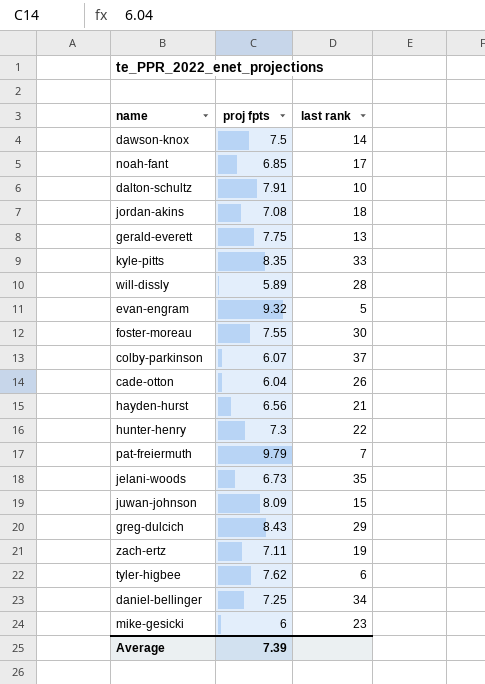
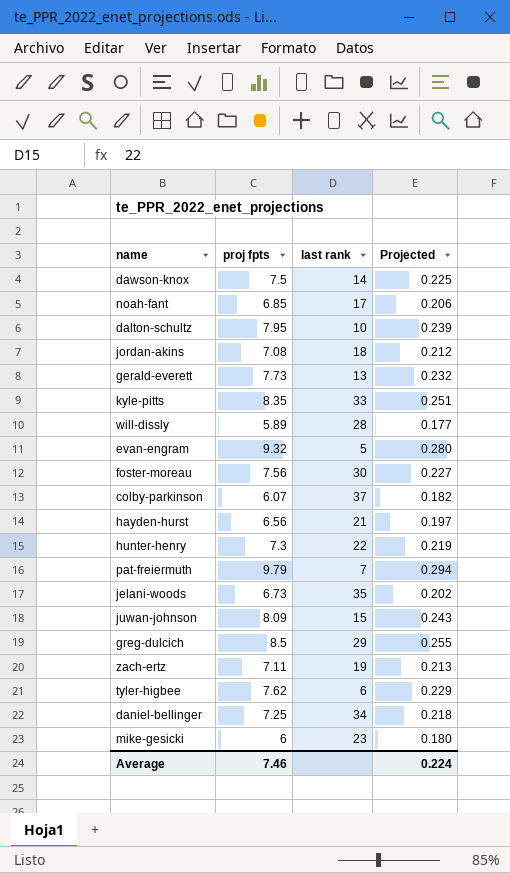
column Projected | formula: none -> [proj fpts] * 0.03
row cade-otton: 6.04 | 26 -> none
dalton-schultz | proj fpts: 7.91 -> 7.95
gerald-everett | proj fpts: 7.75 -> 7.73
foster-moreau | proj fpts: 7.55 -> 7.56
greg-dulcich | proj fpts: 8.43 -> 8.5
Average | proj fpts: 7.39 -> 7.46

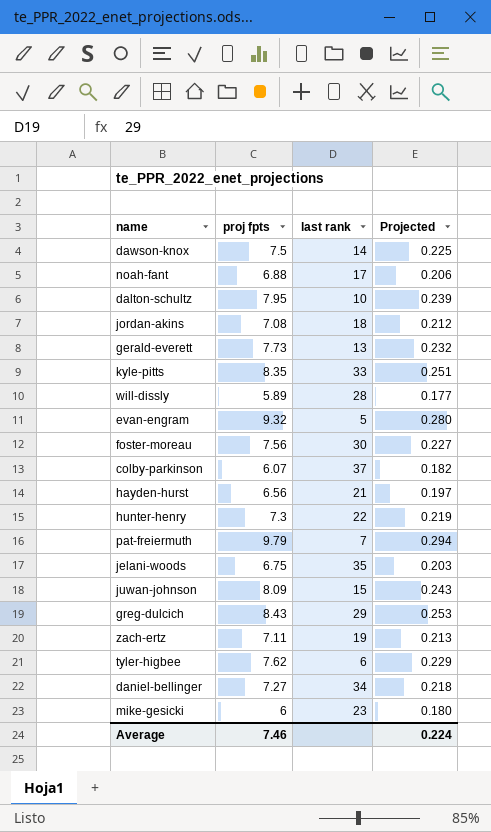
noah-fant | proj fpts: 6.85 -> 6.88
jelani-woods | proj fpts: 6.73 -> 6.75
jelani-woods | Projected: 0.202 -> 0.203
greg-dulcich | proj fpts: 8.5 -> 8.43
greg-dulcich | Projected: 0.255 -> 0.253
daniel-bellinger | proj fpts: 7.25 -> 7.27

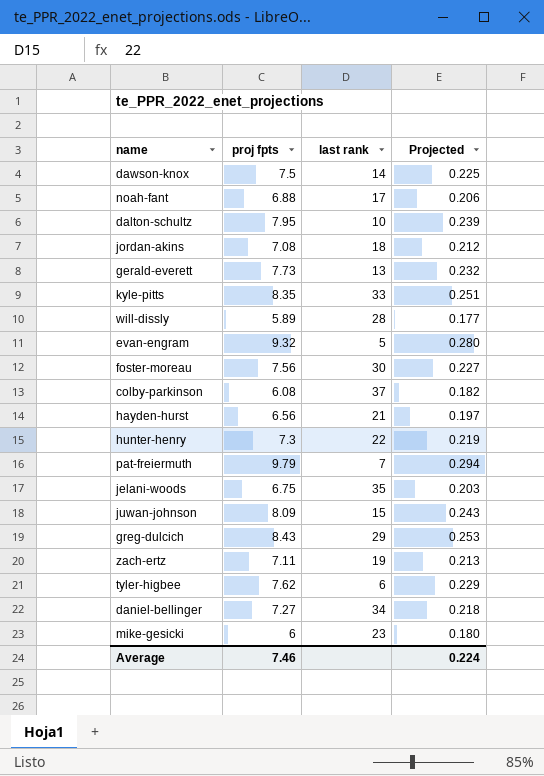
colby-parkinson | proj fpts: 6.07 -> 6.08

